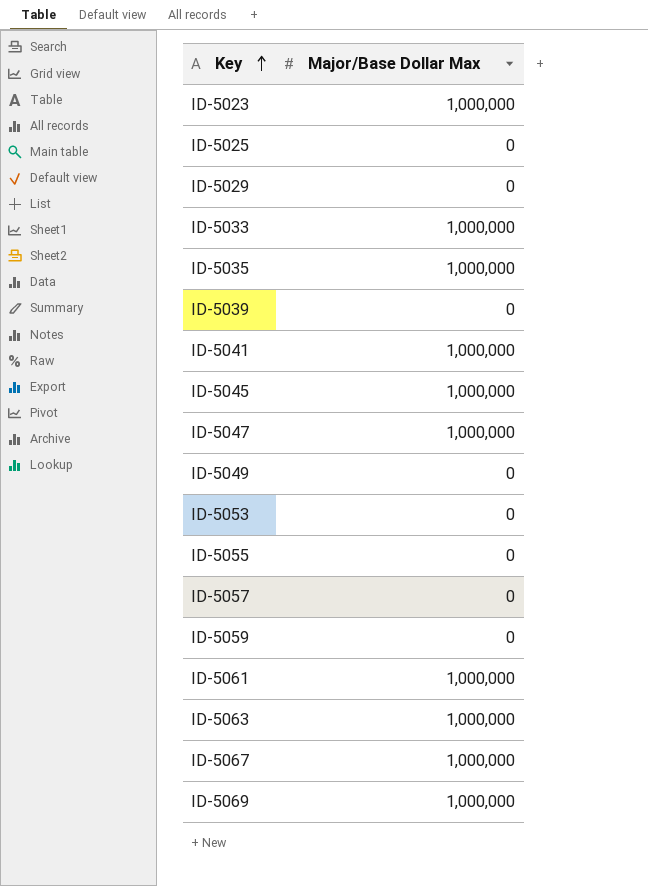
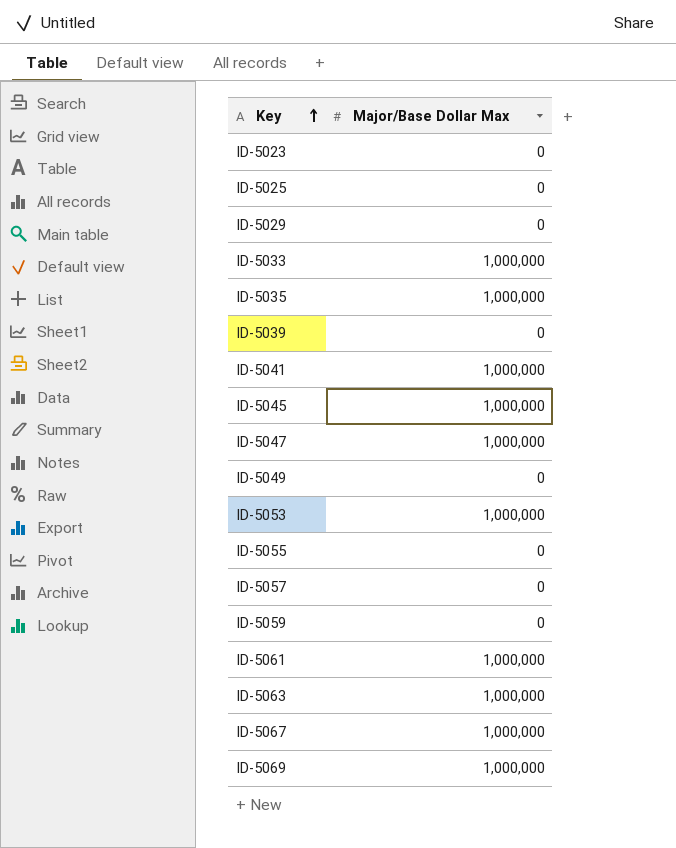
ID-5023 | Major/Base Dollar Max: 1,000,000 -> 0
ID-5053 | Major/Base Dollar Max: 0 -> 1,000,000

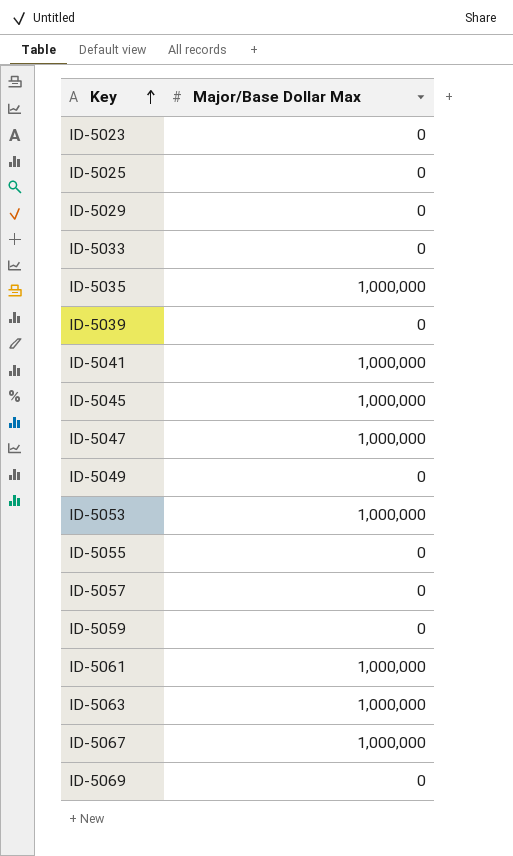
ID-5033 | Major/Base Dollar Max: 1,000,000 -> 0
ID-5069 | Major/Base Dollar Max: 1,000,000 -> 0

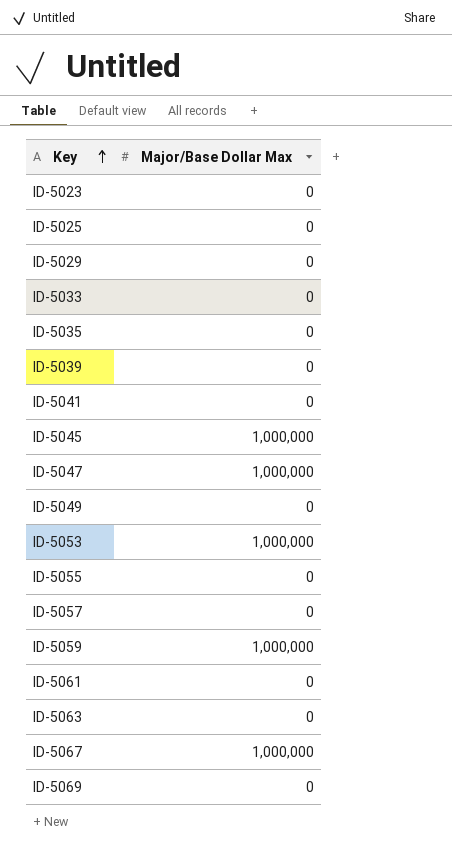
ID-5035 | Major/Base Dollar Max: 1,000,000 -> 0
ID-5041 | Major/Base Dollar Max: 1,000,000 -> 0
ID-5059 | Major/Base Dollar Max: 0 -> 1,000,000
ID-5061 | Major/Base Dollar Max: 1,000,000 -> 0
ID-5063 | Major/Base Dollar Max: 1,000,000 -> 0

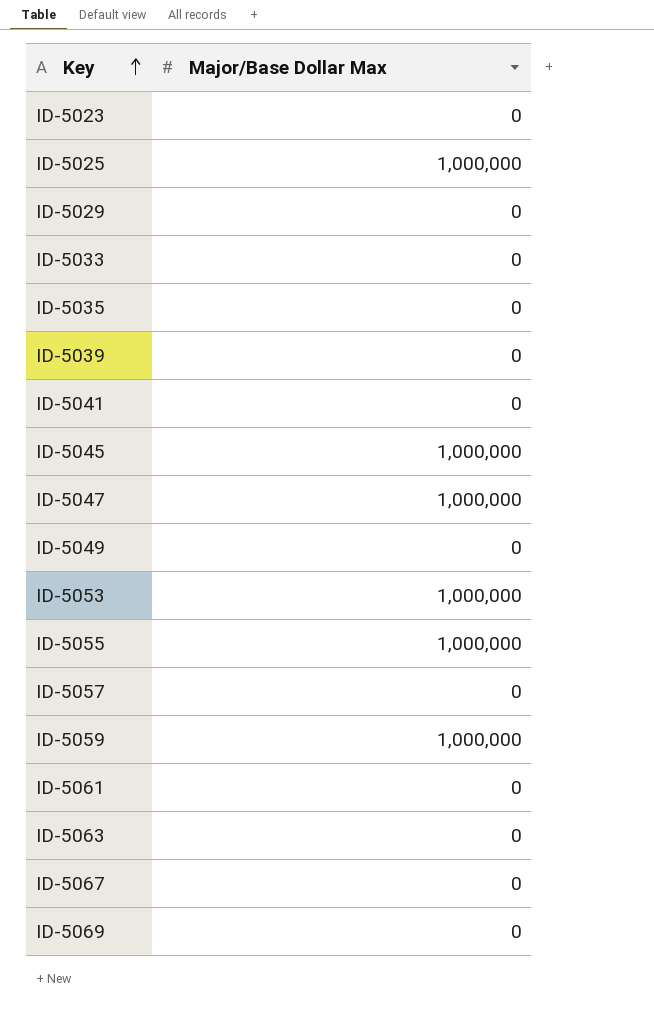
ID-5025 | Major/Base Dollar Max: 0 -> 1,000,000
ID-5055 | Major/Base Dollar Max: 0 -> 1,000,000
ID-5067 | Major/Base Dollar Max: 1,000,000 -> 0

